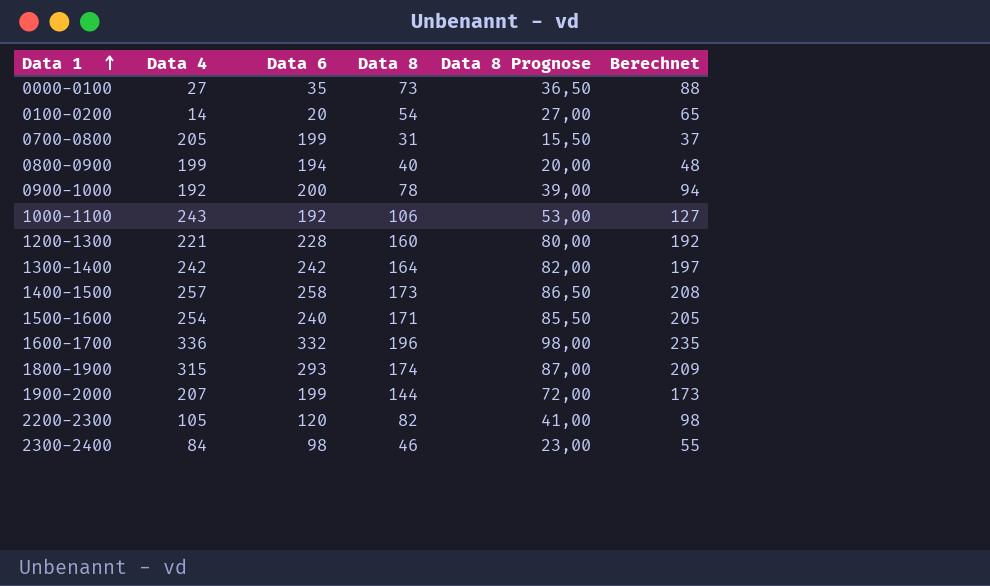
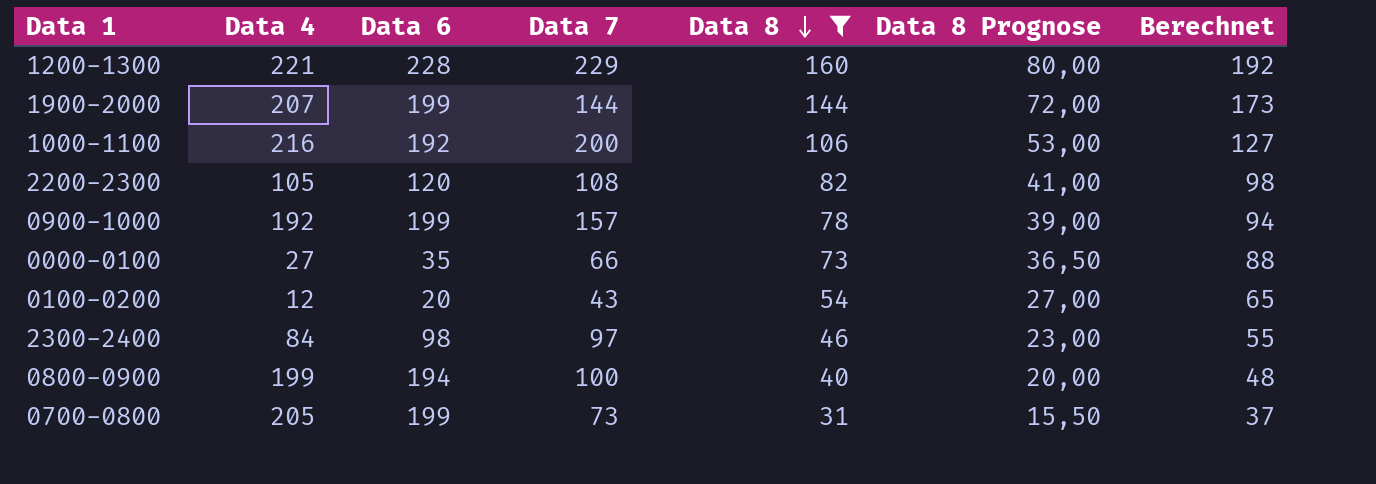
filter: none -> Data 8 <= 160
row order: Data 1 ascending -> Data 8 descending
column Data 7 | position: none -> 4
1000-1100 | Data 4: 243 -> 216
0900-1000 | Data 6: 200 -> 199
0100-0200 | Data 4: 14 -> 12

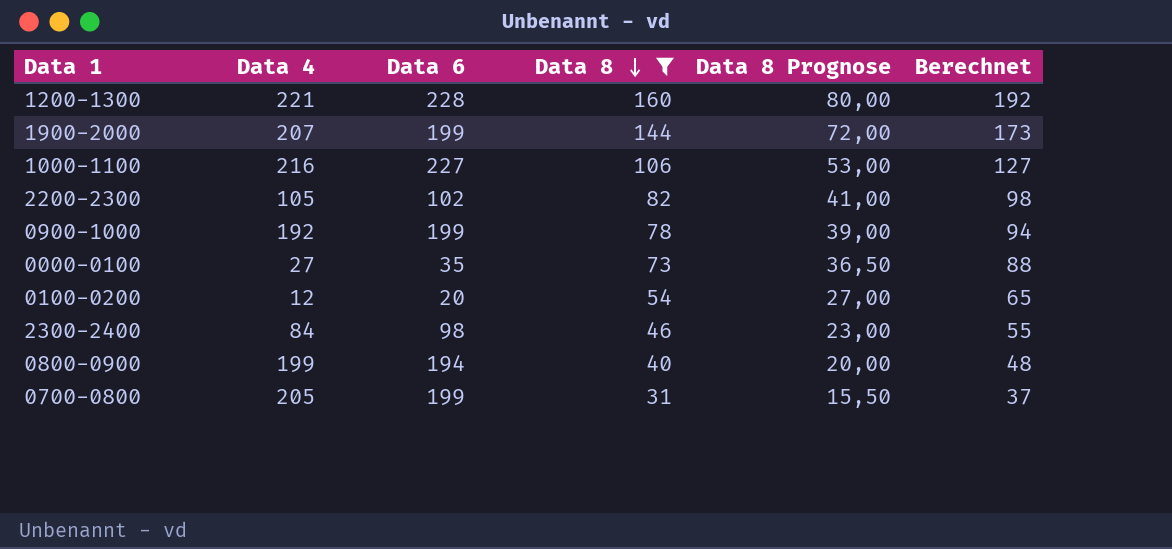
column Data 7 | position: 4 -> none
1000-1100 | Data 6: 192 -> 227
2200-2300 | Data 6: 120 -> 102

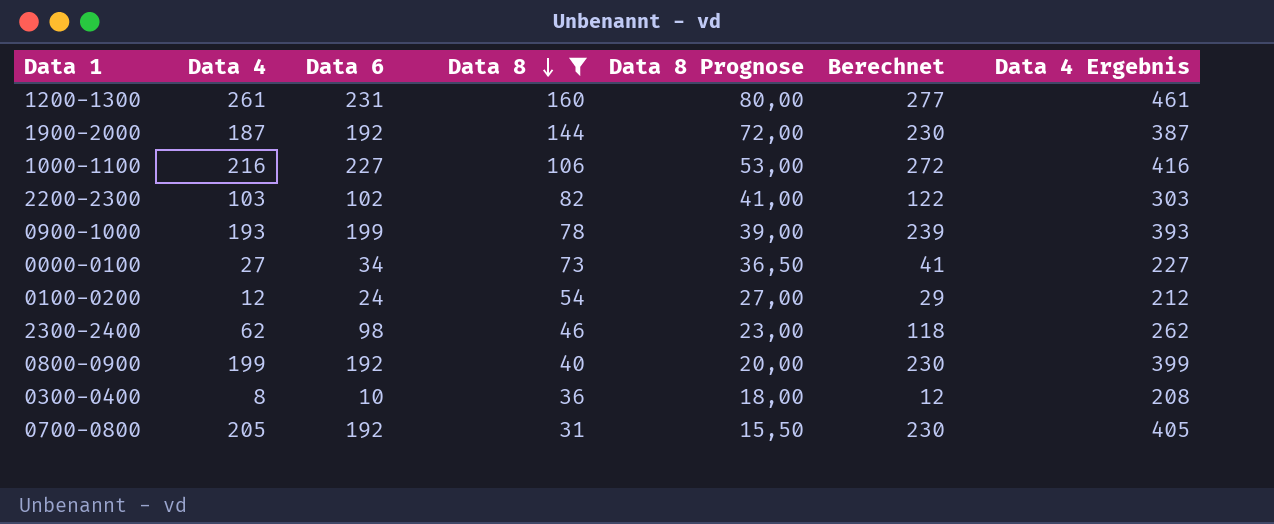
column Berechnet | formula: [Data 8] * 1,2 -> [Data 6] * 1,2
column Data 4 Ergebnis | formula: none -> [Data 4] + 200
1200-1300 | Data 4: 221 -> 261
1200-1300 | Data 6: 228 -> 231
1900-2000 | Data 4: 207 -> 187
1900-2000 | Data 6: 199 -> 192
2200-2300 | Data 4: 105 -> 103
0900-1000 | Data 4: 192 -> 193
0000-0100 | Data 6: 35 -> 34
0100-0200 | Data 6: 20 -> 24
2300-2400 | Data 4: 84 -> 62
0800-0900 | Data 6: 194 -> 192
row 0300-0400: none -> 8 | 10 | 36 | 18,00 | 12 | 208
0700-0800 | Data 6: 199 -> 192

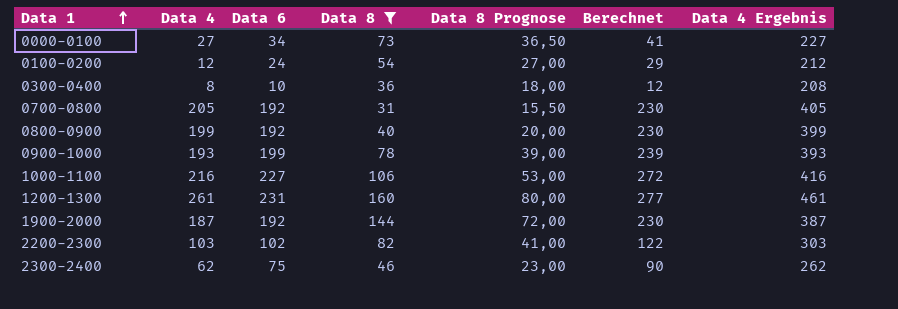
row order: Data 8 descending -> Data 1 ascending
2300-2400 | Data 6: 98 -> 75
2300-2400 | Berechnet: 118 -> 90

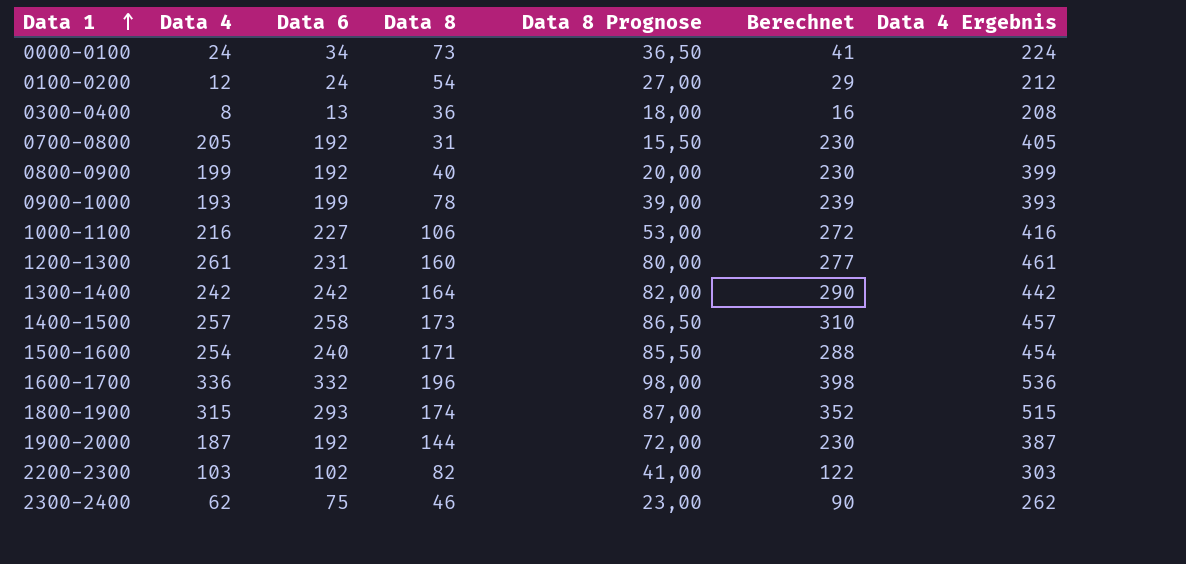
filter: Data 8 <= 160 -> none
0000-0100 | Data 4: 27 -> 24
0000-0100 | Data 4 Ergebnis: 227 -> 224
0300-0400 | Data 6: 10 -> 13
0300-0400 | Berechnet: 12 -> 16

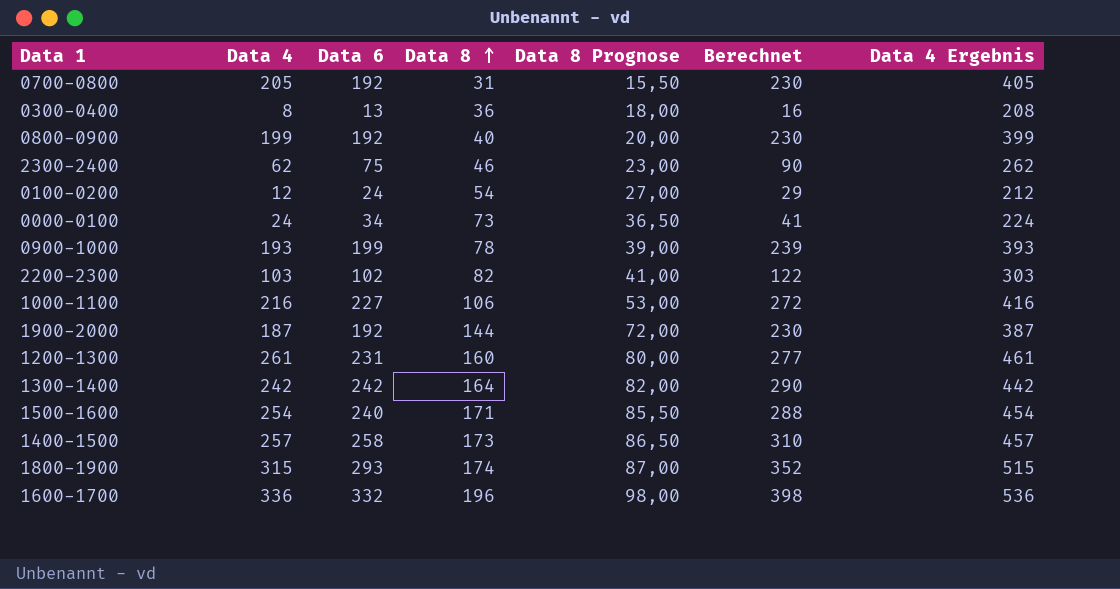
row order: Data 1 ascending -> Data 8 ascending

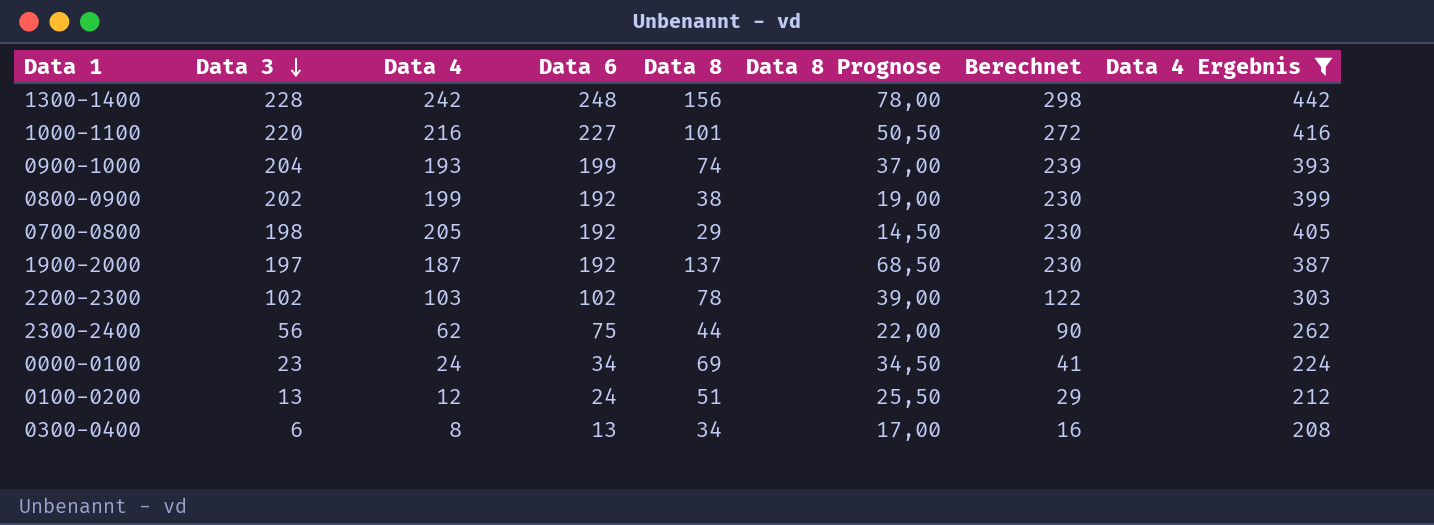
filter: none -> Data 4 Ergebnis <= 442
row order: Data 8 ascending -> Data 3 descending
column Data 3 | position: none -> 2
1300-1400 | Data 6: 242 -> 248
1300-1400 | Data 8: 164 -> 156
1300-1400 | Data 8 Prognose: 82,00 -> 78,00
1300-1400 | Berechnet: 290 -> 298
1000-1100 | Data 8: 106 -> 101
1000-1100 | Data 8 Prognose: 53,00 -> 50,50
0900-1000 | Data 8: 78 -> 74
0900-1000 | Data 8 Prognose: 39,00 -> 37,00
0800-0900 | Data 8: 40 -> 38
0800-0900 | Data 8 Prognose: 20,00 -> 19,00
0700-0800 | Data 8: 31 -> 29
0700-0800 | Data 8 Prognose: 15,50 -> 14,50
1900-2000 | Data 8: 144 -> 137
1900-2000 | Data 8 Prognose: 72,00 -> 68,50
2200-2300 | Data 8: 82 -> 78
2200-2300 | Data 8 Prognose: 41,00 -> 39,00
2300-2400 | Data 8: 46 -> 44
2300-2400 | Data 8 Prognose: 23,00 -> 22,00
0000-0100 | Data 8: 73 -> 69
0000-0100 | Data 8 Prognose: 36,50 -> 34,50
0100-0200 | Data 8: 54 -> 51
0100-0200 | Data 8 Prognose: 27,00 -> 25,50
0300-0400 | Data 8: 36 -> 34
0300-0400 | Data 8 Prognose: 18,00 -> 17,00

